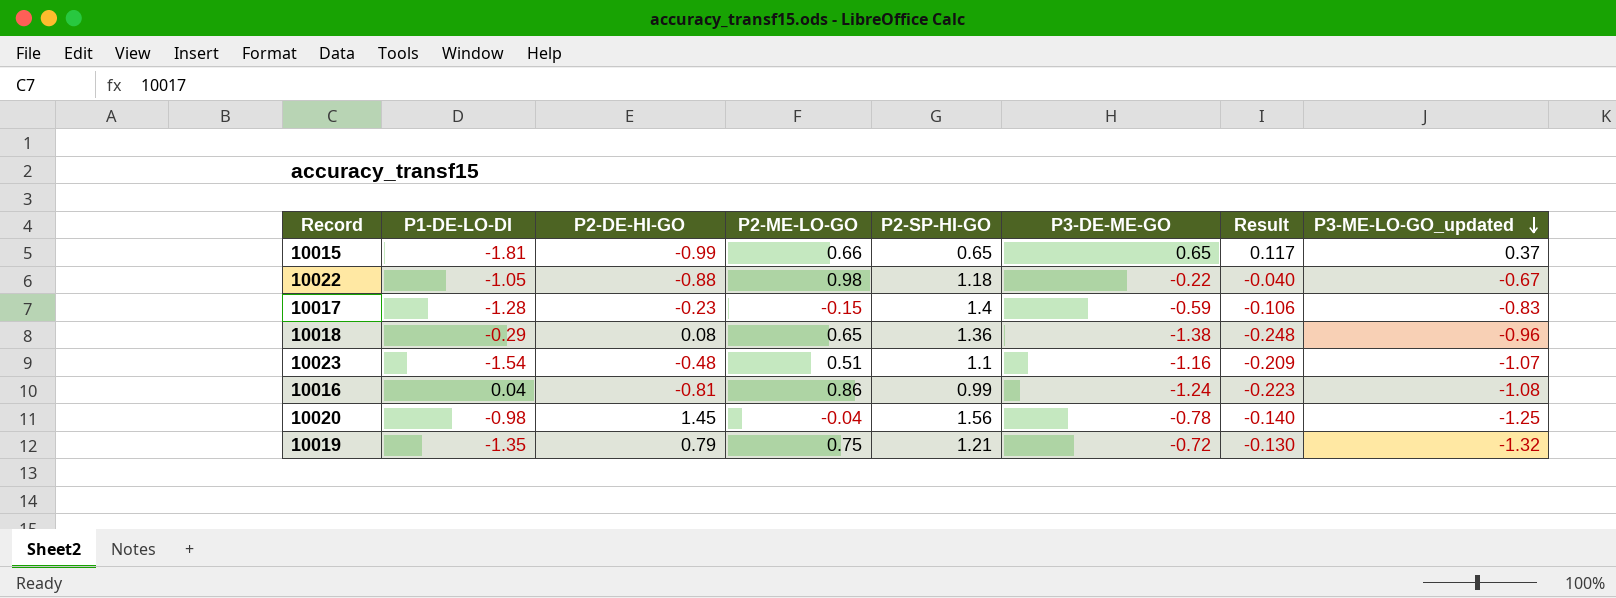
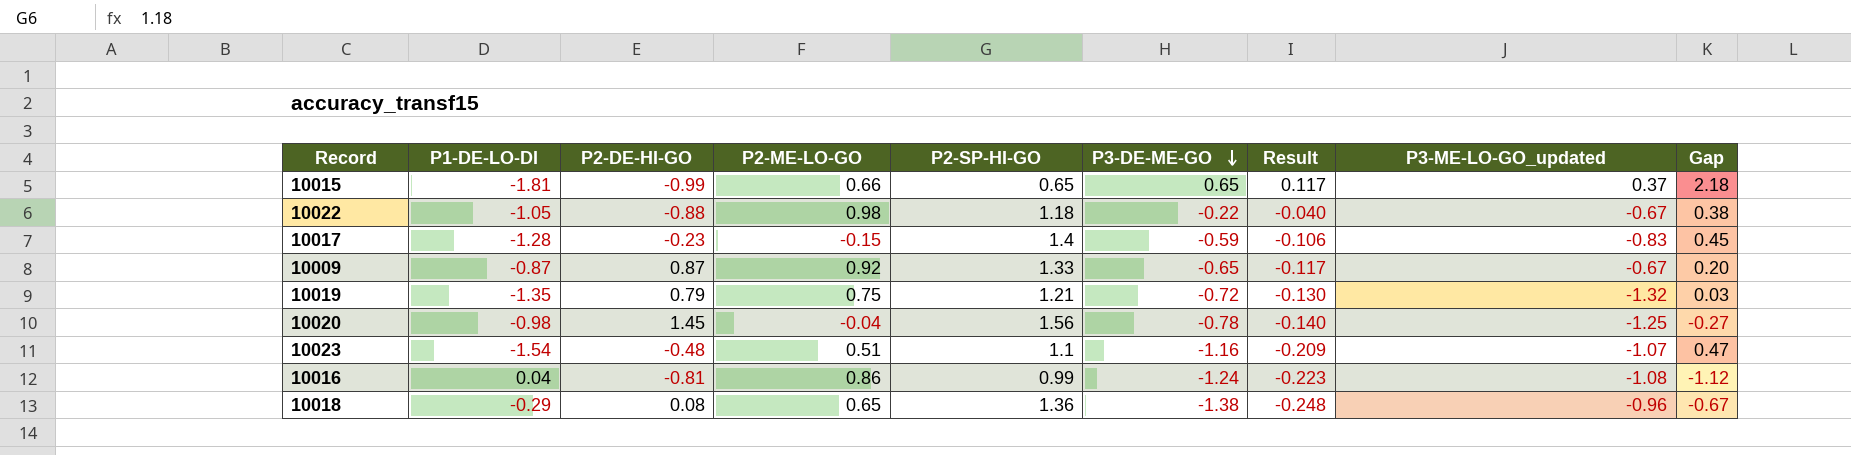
row order: P3-ME-LO-GO_updated descending -> P3-DE-ME-GO descending
column Gap | formula: none -> [P3-ME-LO-GO_updated] - [P1-DE-LO-DI]
row 10009: none -> -0.87 | 0.87 | 0.92 | 1.33 | -0.65 | -0.117 | -0.67 | 0.20

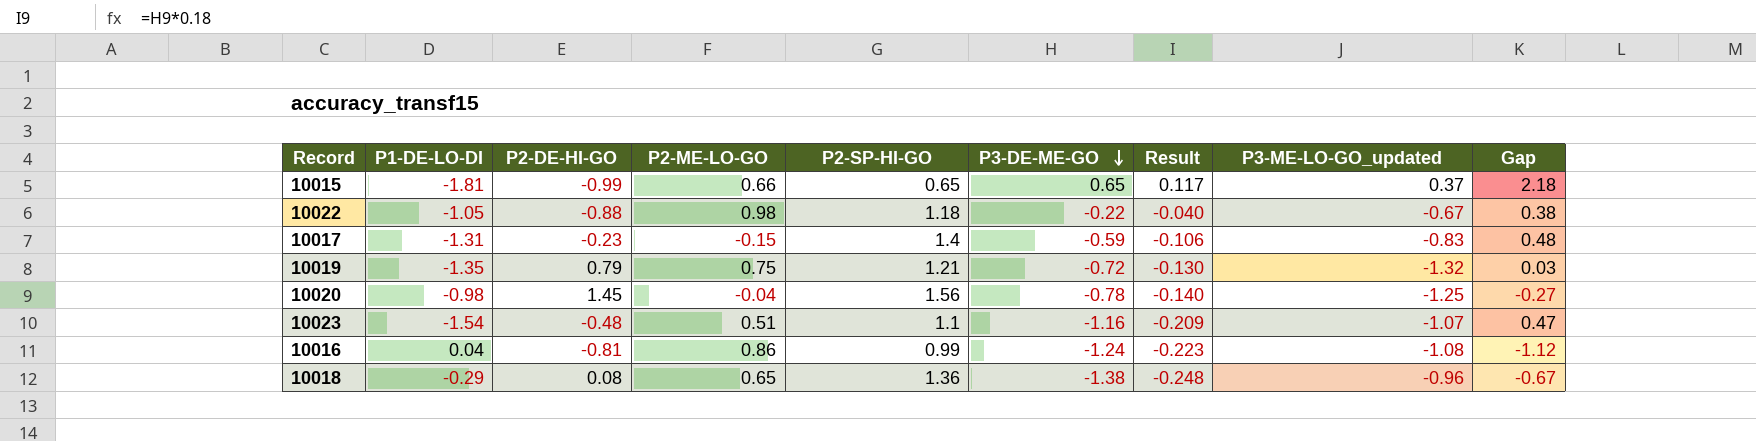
row 10009: -0.87 | 0.87 | 0.92 | 1.33 | -0.65 | -0.117 | -0.67 | 0.20 -> none
10017 | P1-DE-LO-DI: -1.28 -> -1.31
10017 | Gap: 0.45 -> 0.48

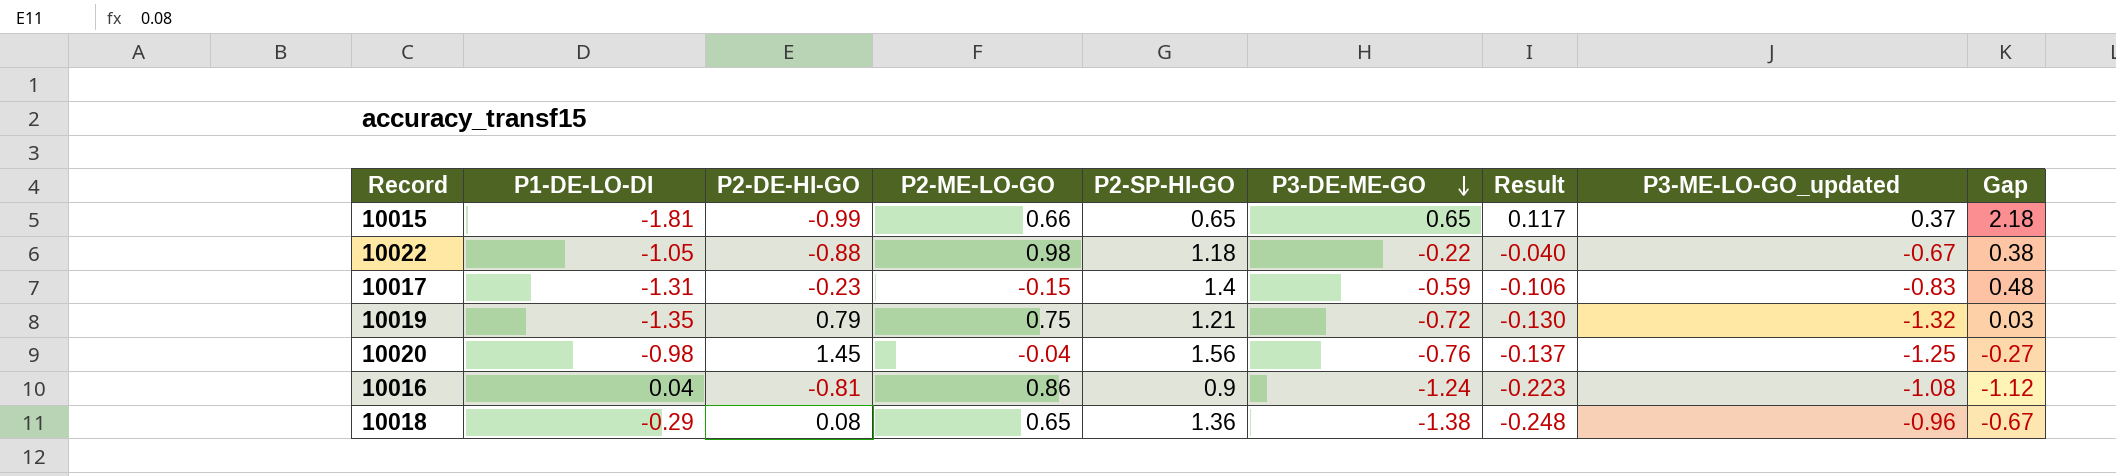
row 10023: -1.54 | -0.48 | 0.51 | 1.1 | -1.16 | -0.209 | -1.07 | 0.47 -> none
10020 | P3-DE-ME-GO: -0.78 -> -0.76
10020 | Result: -0.140 -> -0.137
10016 | P2-SP-HI-GO: 0.99 -> 0.9

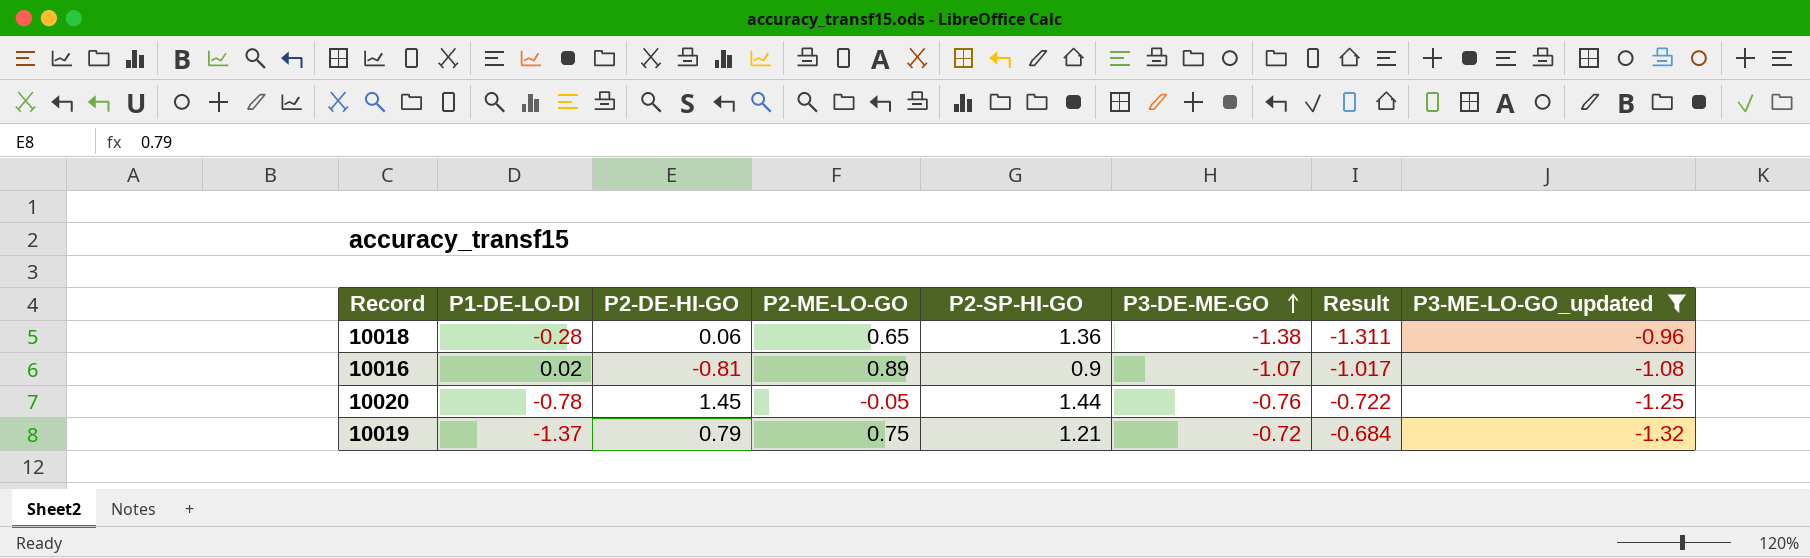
filter: none -> P3-ME-LO-GO_updated <= -0.96
row order: P3-DE-ME-GO descending -> P3-DE-ME-GO ascending
column Gap | formula: [P3-ME-LO-GO_updated] - [P1-DE-LO-DI] -> none
column Result | formula: [P3-DE-ME-GO] * 0.18 -> [P3-DE-ME-GO] * 0.95
10018 | P1-DE-LO-DI: -0.29 -> -0.28
10018 | P2-DE-HI-GO: 0.08 -> 0.06
10016 | P1-DE-LO-DI: 0.04 -> 0.02
10016 | P2-ME-LO-GO: 0.86 -> 0.89
10016 | P3-DE-ME-GO: -1.24 -> -1.07
10020 | P1-DE-LO-DI: -0.98 -> -0.78
10020 | P2-ME-LO-GO: -0.04 -> -0.05
10020 | P2-SP-HI-GO: 1.56 -> 1.44
10019 | P1-DE-LO-DI: -1.35 -> -1.37

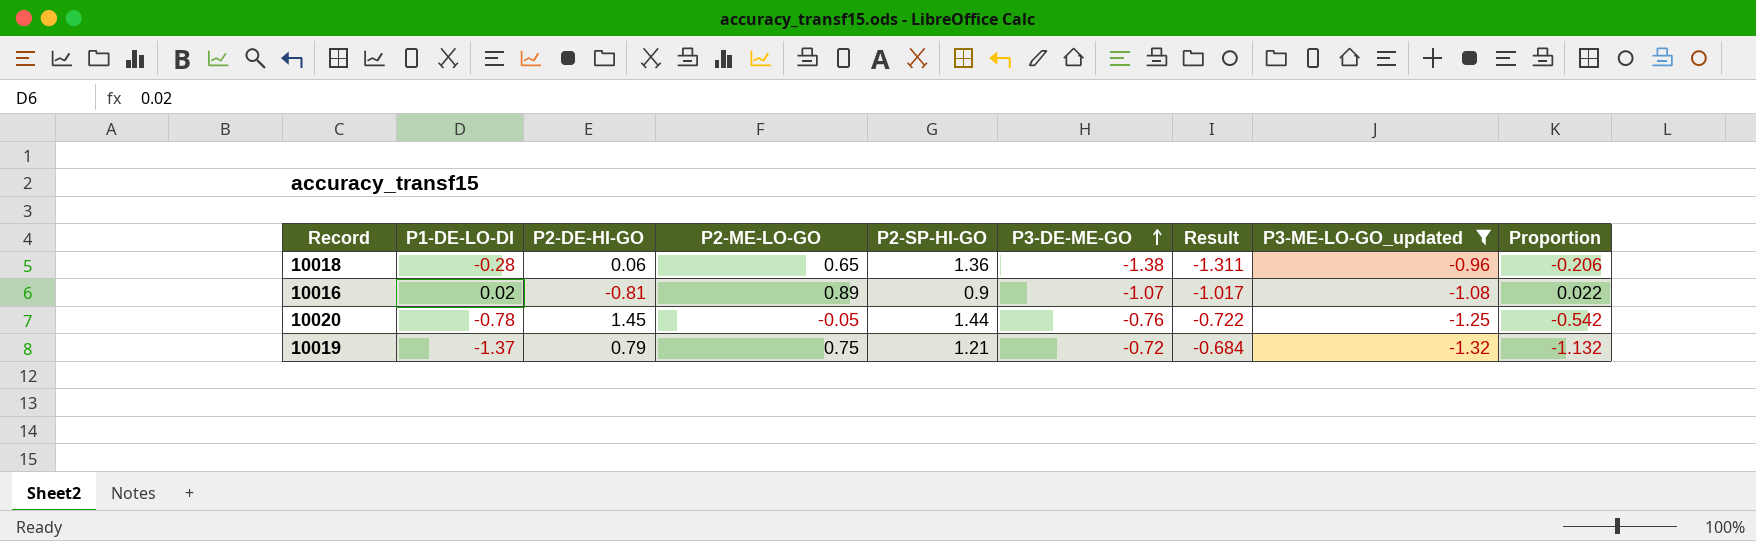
column Proportion | formula: none -> [P1-DE-LO-DI] / [P2-SP-HI-GO]

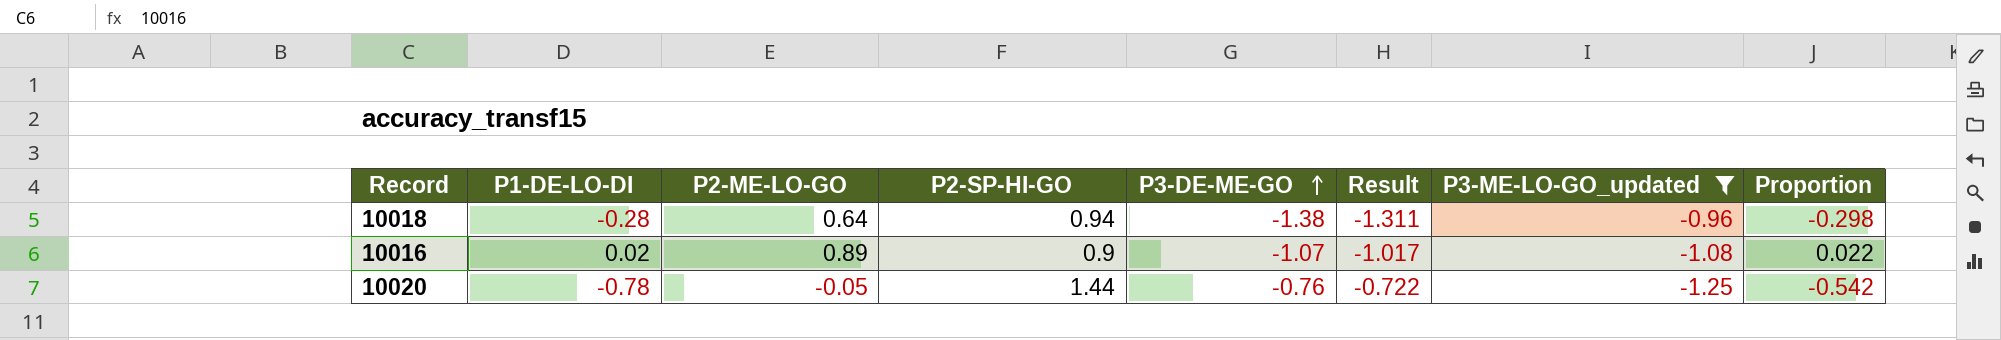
column P2-DE-HI-GO | position: 3 -> none
row 10019: -1.37 | 0.79 | 0.75 | 1.21 | -0.72 | -0.684 | -1.32 | -1.132 -> none
10018 | P2-ME-LO-GO: 0.65 -> 0.64
10018 | P2-SP-HI-GO: 1.36 -> 0.94
10018 | Proportion: -0.206 -> -0.298

